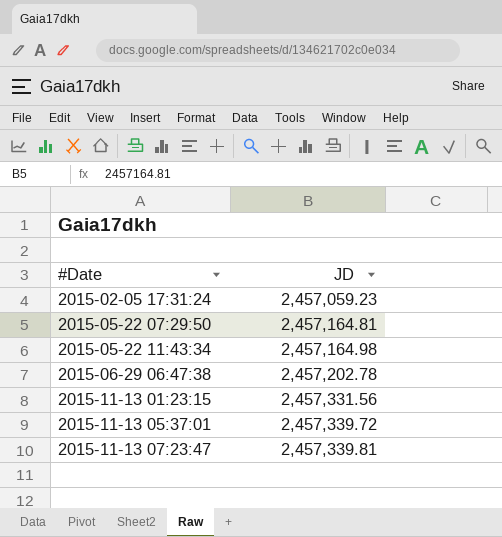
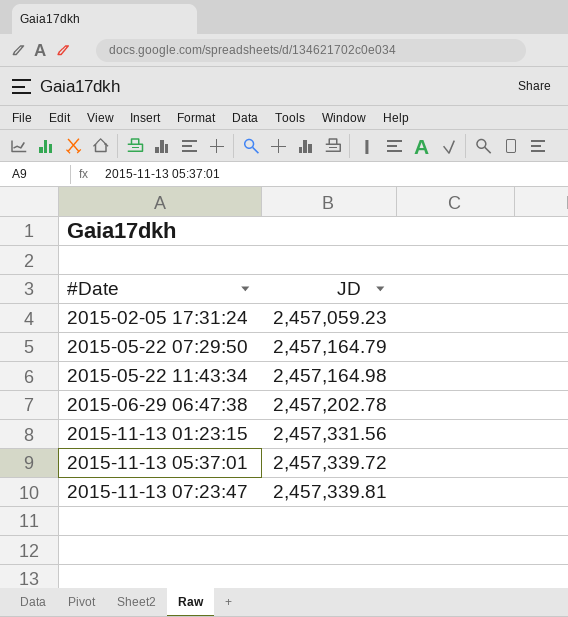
2015-05-22 07:29:50 | JD: 2,457,164.81 -> 2,457,164.79

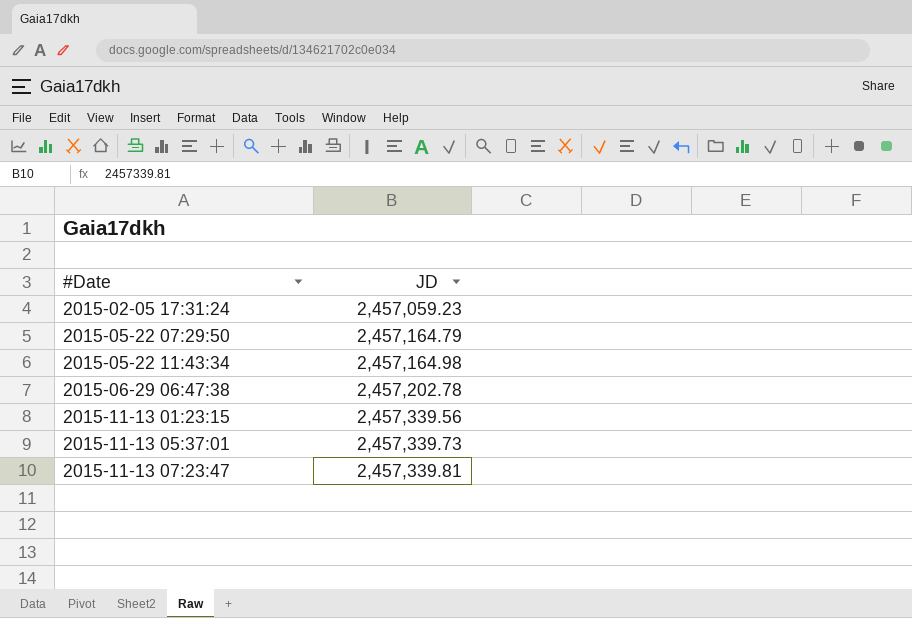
2015-11-13 01:23:15 | JD: 2,457,331.56 -> 2,457,339.56
2015-11-13 05:37:01 | JD: 2,457,339.72 -> 2,457,339.73

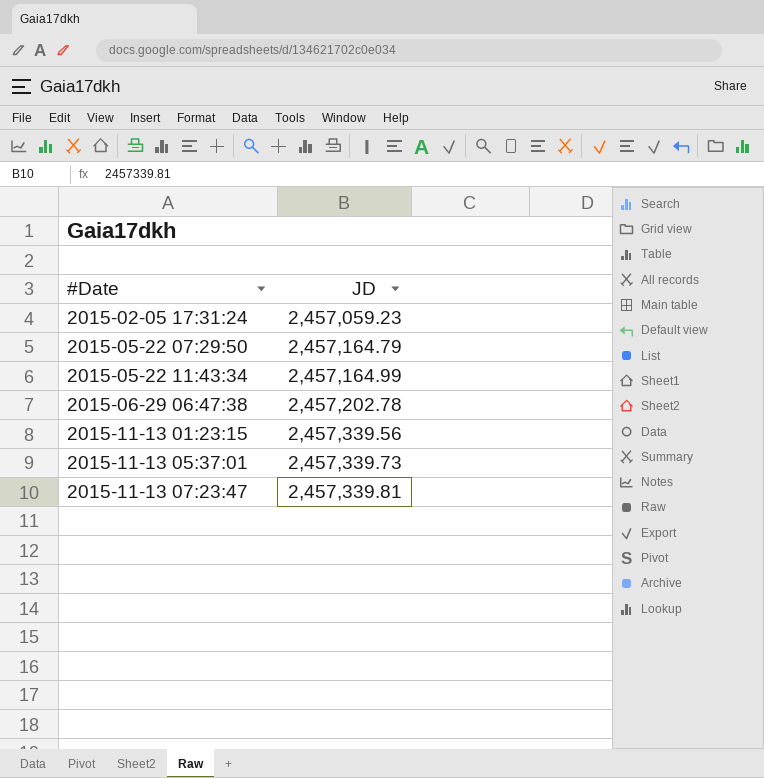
2015-05-22 11:43:34 | JD: 2,457,164.98 -> 2,457,164.99

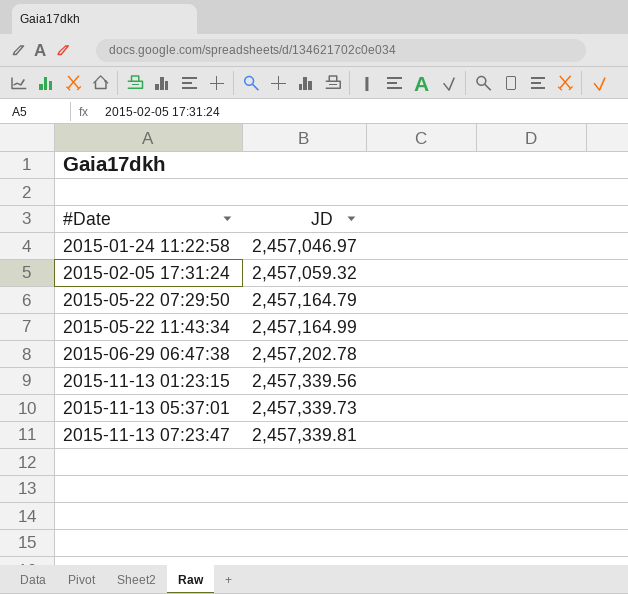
row 2015-01-24 11:22:58: none -> 2,457,046.97
2015-02-05 17:31:24 | JD: 2,457,059.23 -> 2,457,059.32

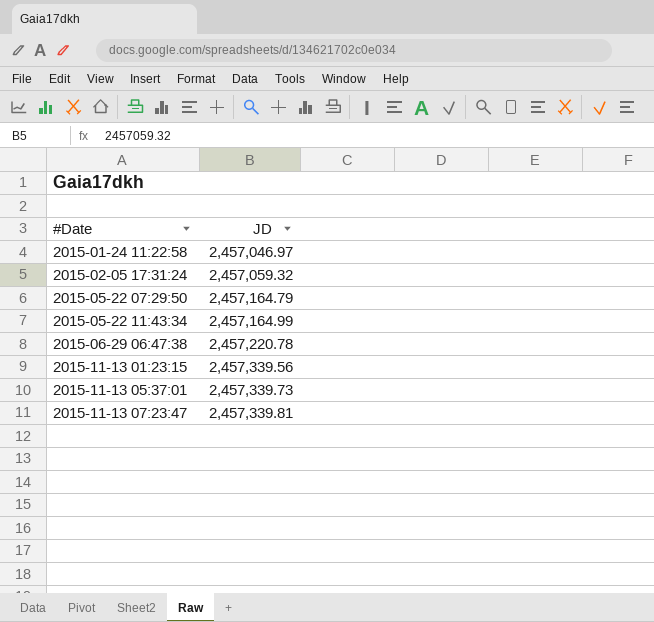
2015-06-29 06:47:38 | JD: 2,457,202.78 -> 2,457,220.78

